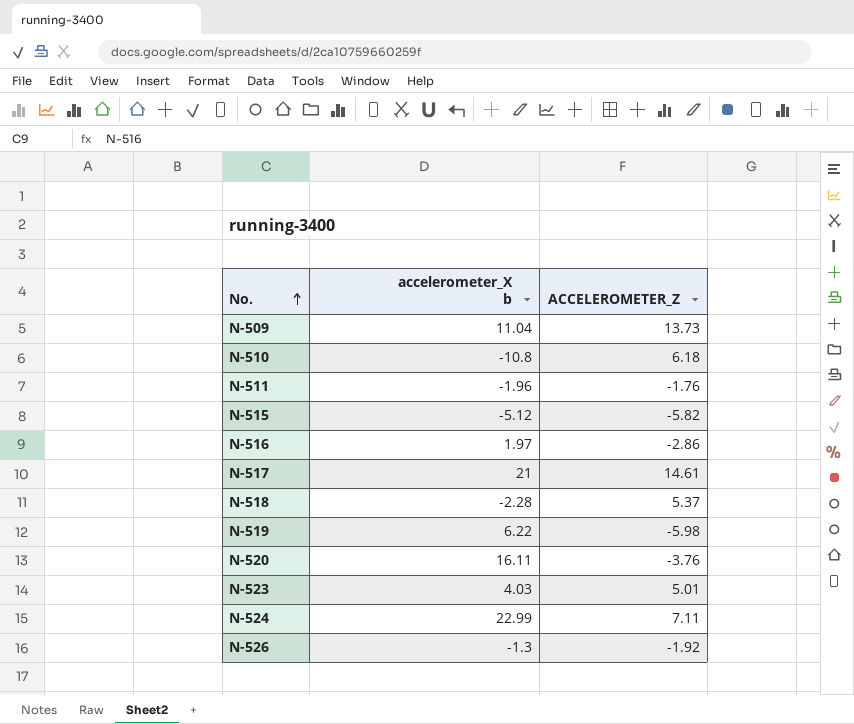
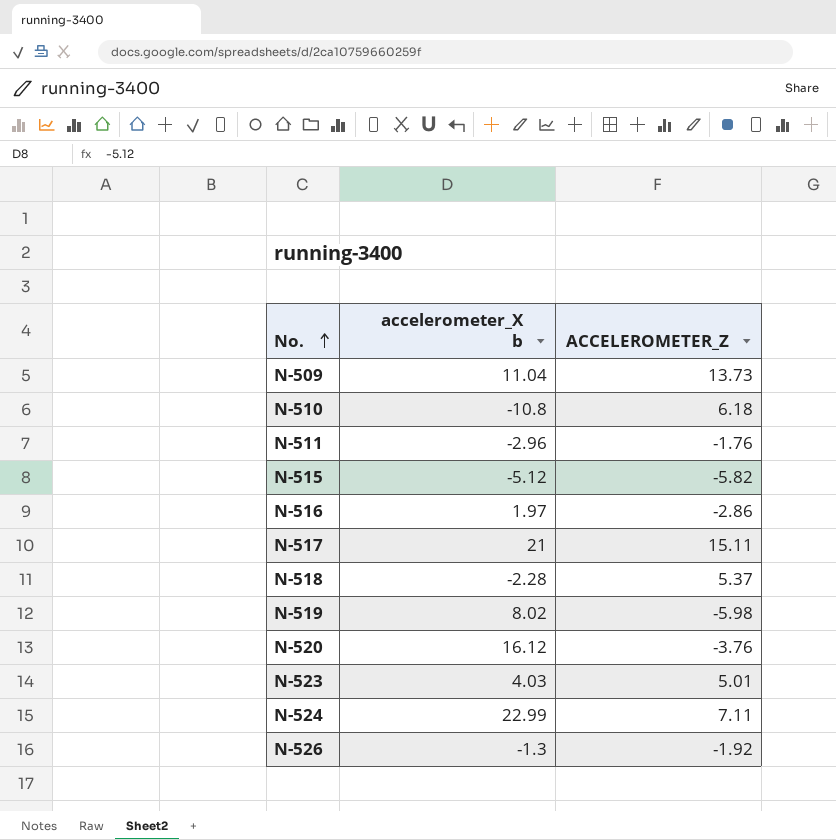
N-511 | accelerometer_X b: -1.96 -> -2.96
N-517 | ACCELEROMETER_Z: 14.61 -> 15.11
N-519 | accelerometer_X b: 6.22 -> 8.02
N-520 | accelerometer_X b: 16.11 -> 16.12

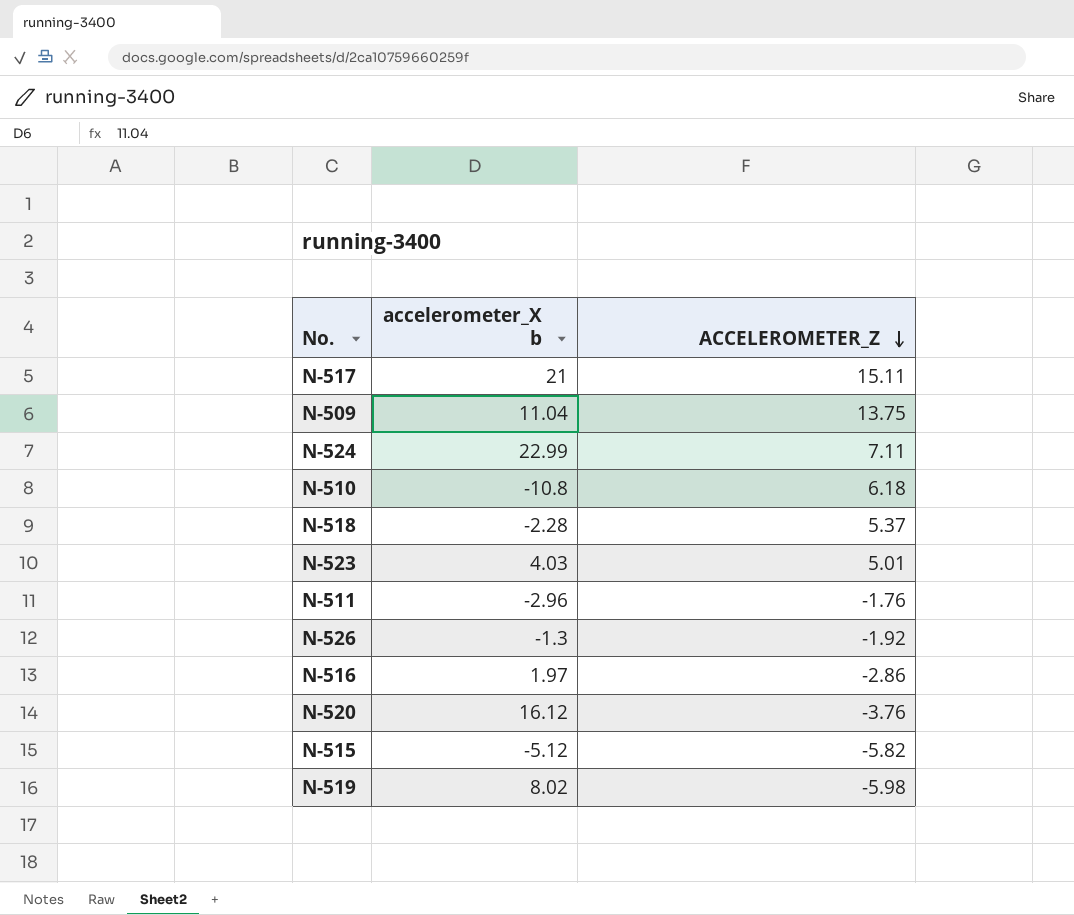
row order: No. ascending -> ACCELEROMETER_Z descending
N-509 | ACCELEROMETER_Z: 13.73 -> 13.75

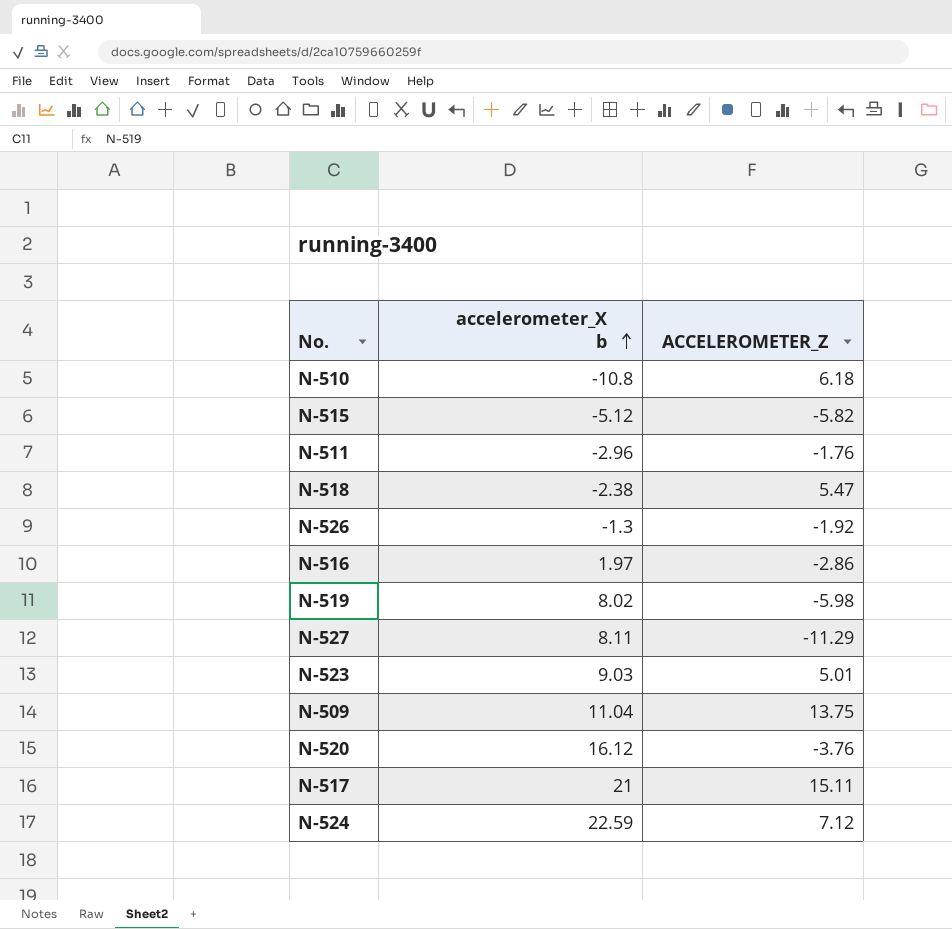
row order: ACCELEROMETER_Z descending -> accelerometer_X b ascending
N-518 | accelerometer_X b: -2.28 -> -2.38
N-518 | ACCELEROMETER_Z: 5.37 -> 5.47
row N-527: none -> 8.11 | -11.29
N-523 | accelerometer_X b: 4.03 -> 9.03
N-524 | accelerometer_X b: 22.99 -> 22.59
N-524 | ACCELEROMETER_Z: 7.11 -> 7.12

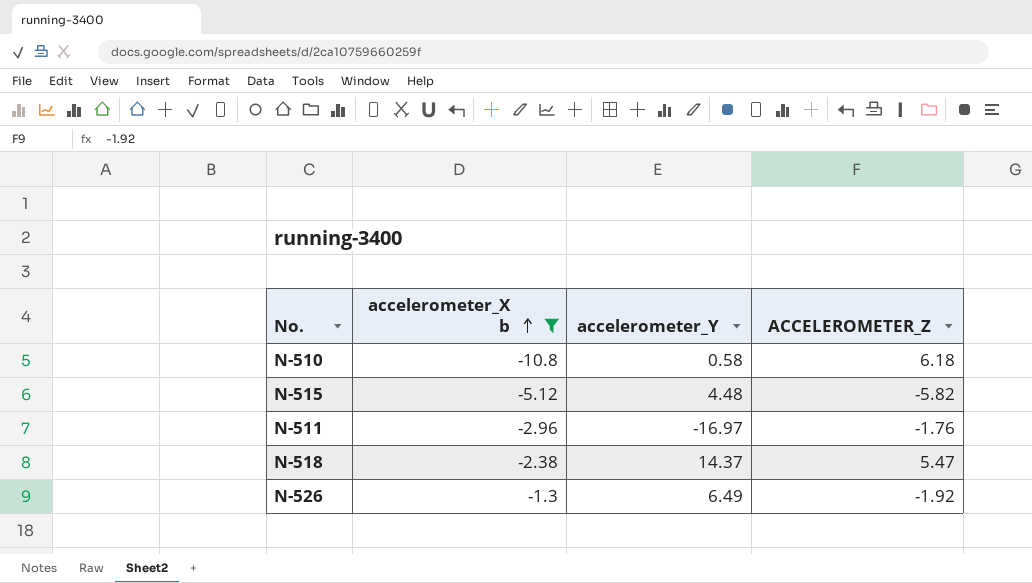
filter: none -> accelerometer_X b <= -1.3
column accelerometer_Y | position: none -> 3

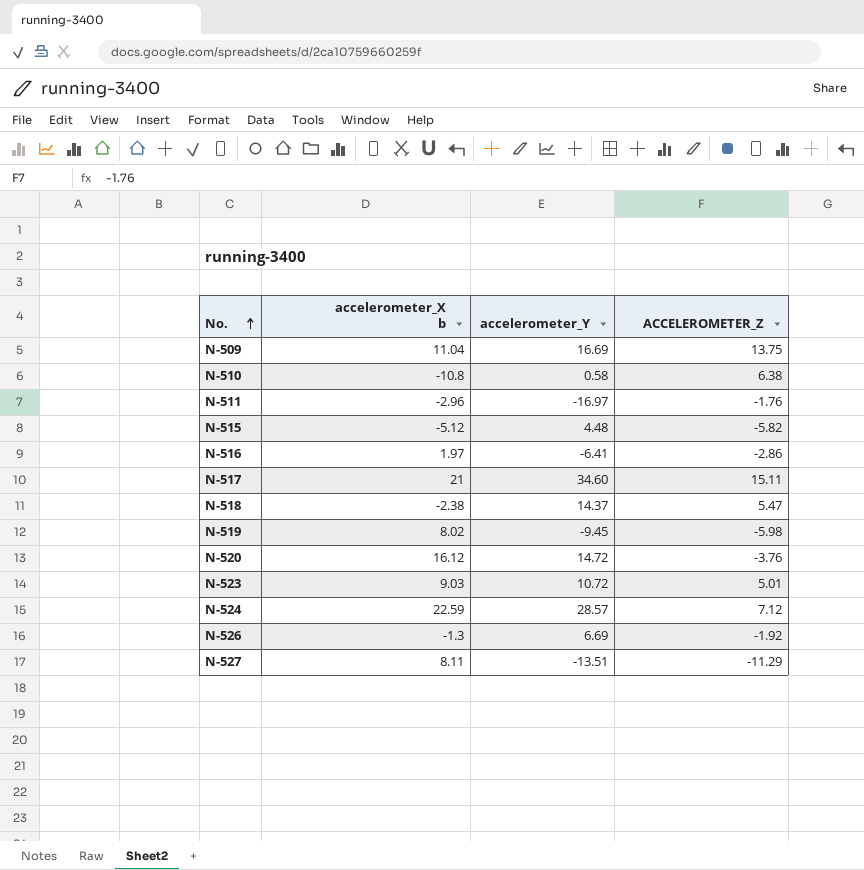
filter: accelerometer_X b <= -1.3 -> none
row order: accelerometer_X b ascending -> No. ascending
N-510 | ACCELEROMETER_Z: 6.18 -> 6.38
N-526 | accelerometer_Y: 6.49 -> 6.69

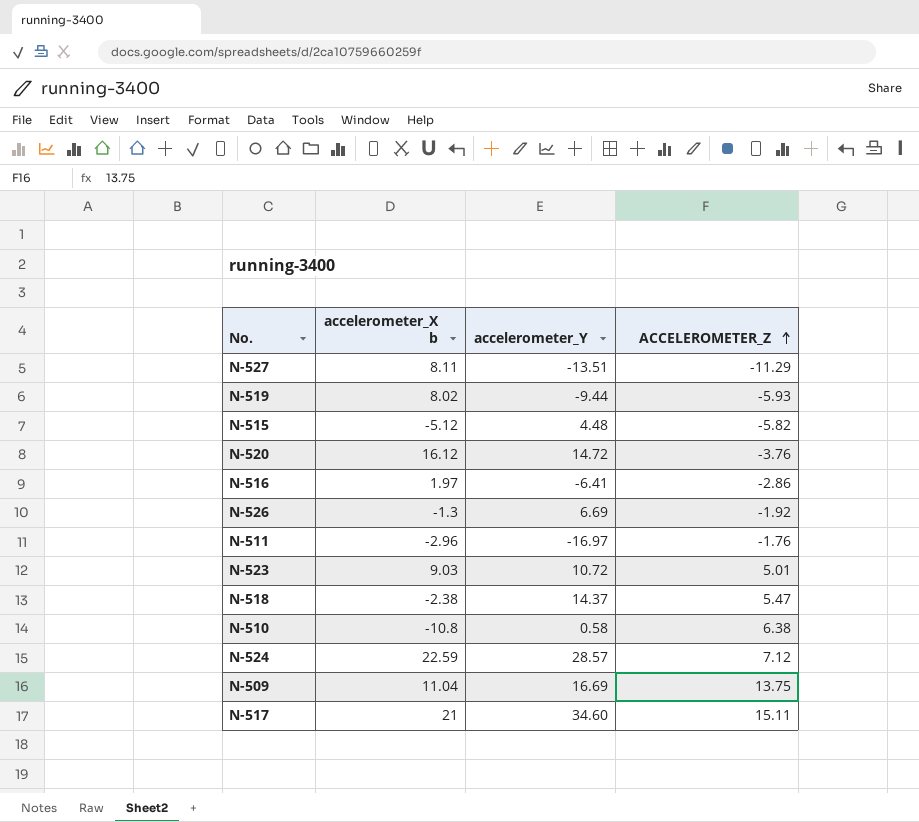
row order: No. ascending -> ACCELEROMETER_Z ascending
N-519 | accelerometer_Y: -9.45 -> -9.44
N-519 | ACCELEROMETER_Z: -5.98 -> -5.93

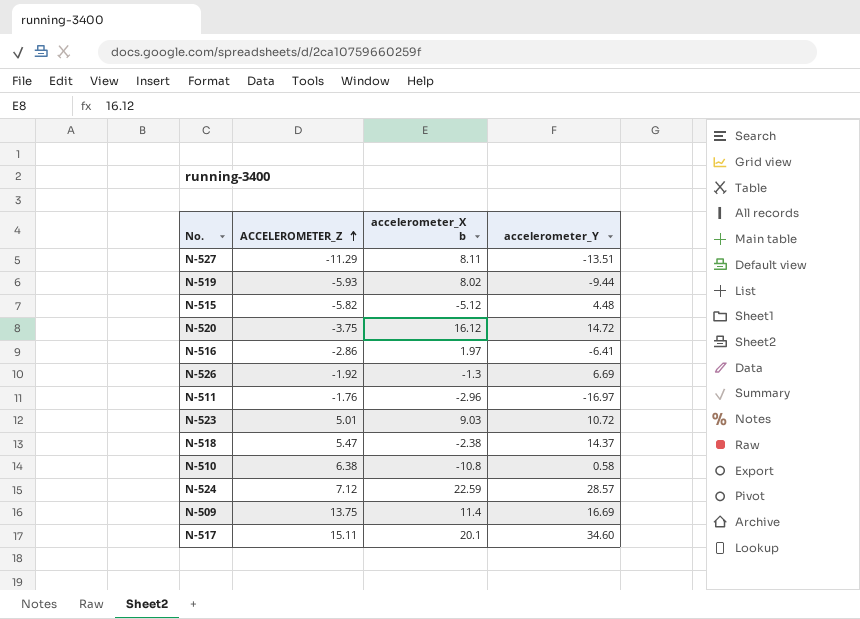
column ACCELEROMETER_Z | position: 4 -> 2
N-520 | ACCELEROMETER_Z: -3.76 -> -3.75
N-509 | accelerometer_X b: 11.04 -> 11.4
N-517 | accelerometer_X b: 21 -> 20.1

